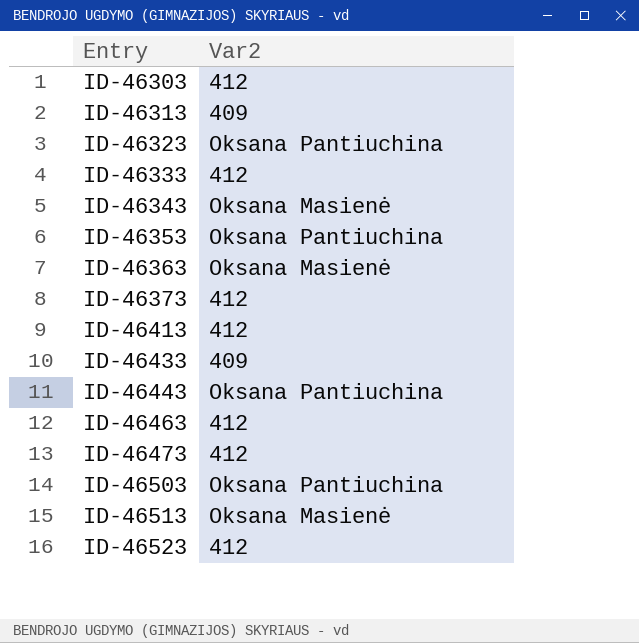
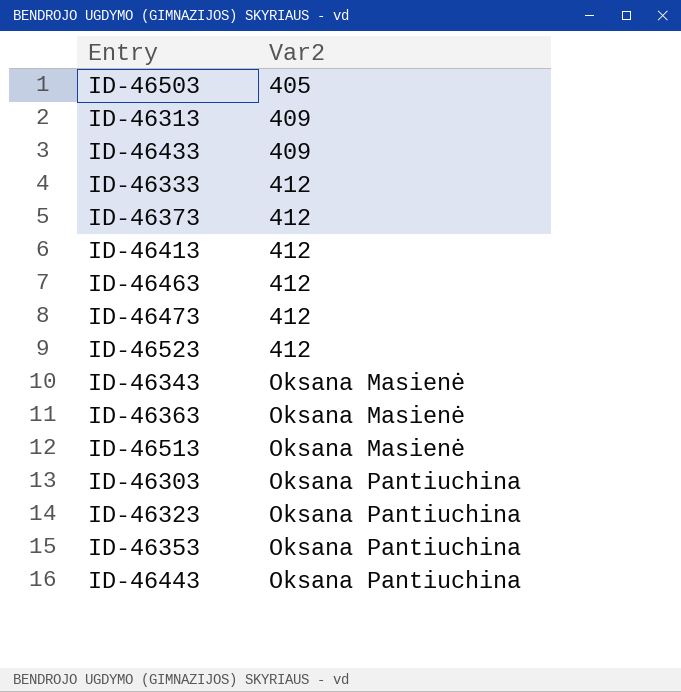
row order: Entry ascending -> Var2 ascending
ID-46503 | Var2: Oksana Pantiuchina -> 405
ID-46303 | Var2: 412 -> Oksana Pantiuchina

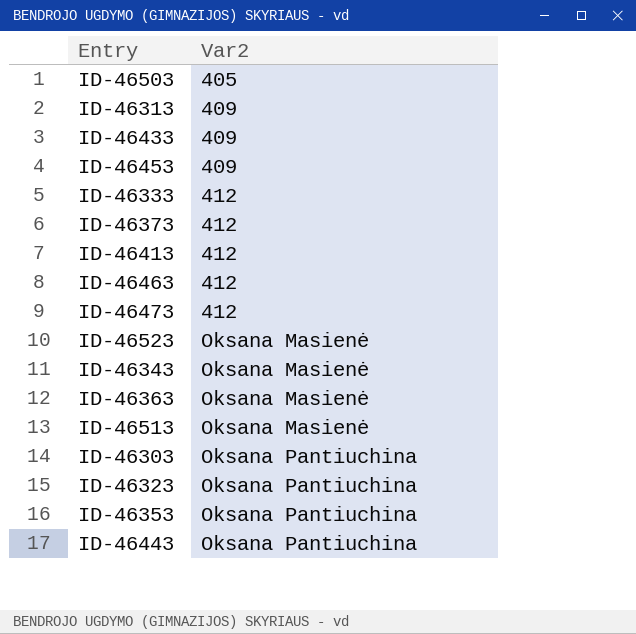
row ID-46453: none -> 409
ID-46523 | Var2: 412 -> Oksana Masienė

